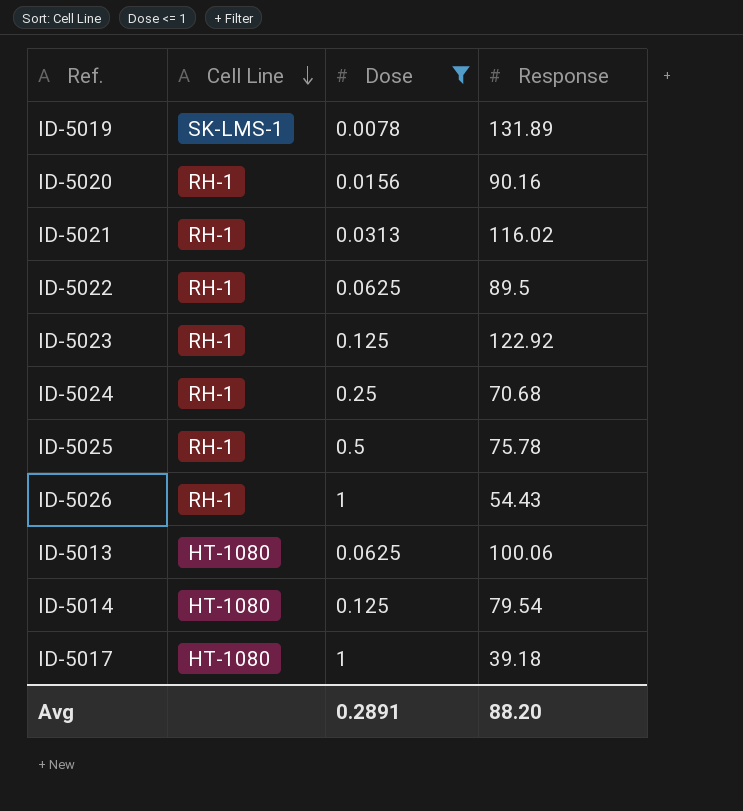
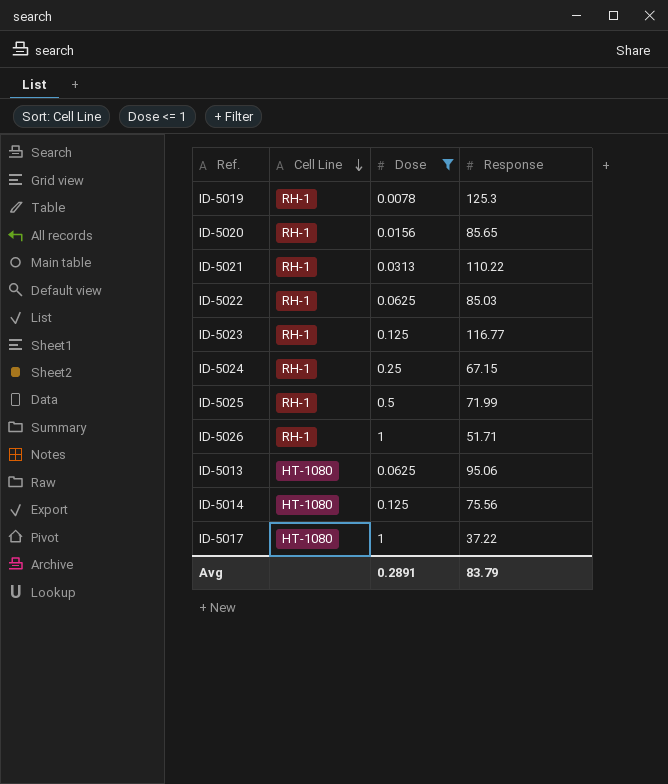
ID-5019 | Cell Line: SK-LMS-1 -> RH-1
ID-5019 | Response: 131.89 -> 125.3
ID-5020 | Response: 90.16 -> 85.65
ID-5021 | Response: 116.02 -> 110.22
ID-5022 | Response: 89.5 -> 85.03
ID-5023 | Response: 122.92 -> 116.77
ID-5024 | Response: 70.68 -> 67.15
ID-5025 | Response: 75.78 -> 71.99
ID-5026 | Response: 54.43 -> 51.71
ID-5013 | Response: 100.06 -> 95.06
ID-5014 | Response: 79.54 -> 75.56
ID-5017 | Response: 39.18 -> 37.22
Avg | Response: 88.20 -> 83.79

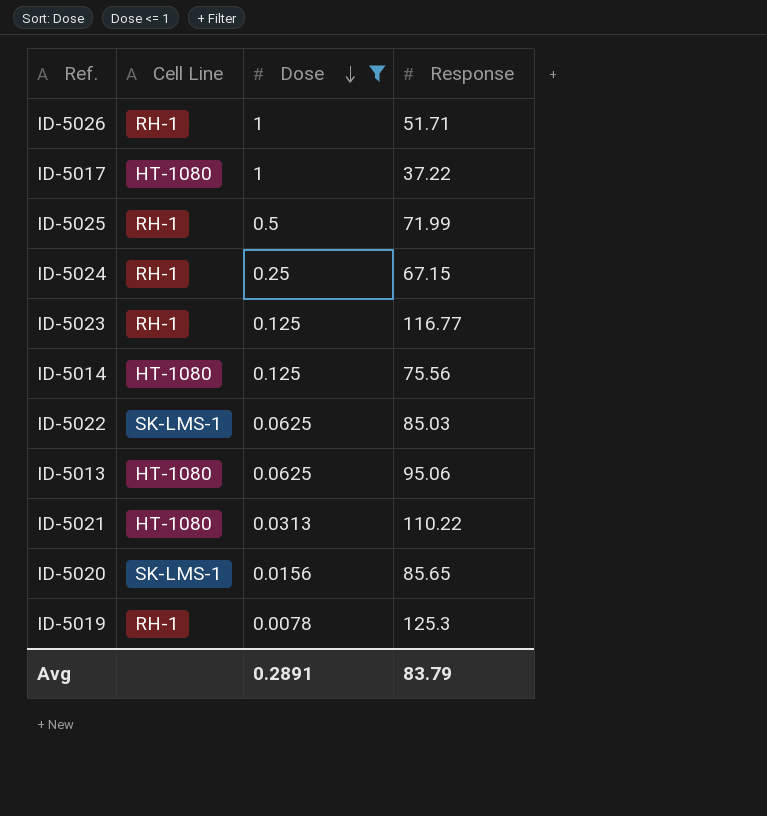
row order: Cell Line descending -> Dose descending
ID-5022 | Cell Line: RH-1 -> SK-LMS-1
ID-5021 | Cell Line: RH-1 -> HT-1080
ID-5020 | Cell Line: RH-1 -> SK-LMS-1

